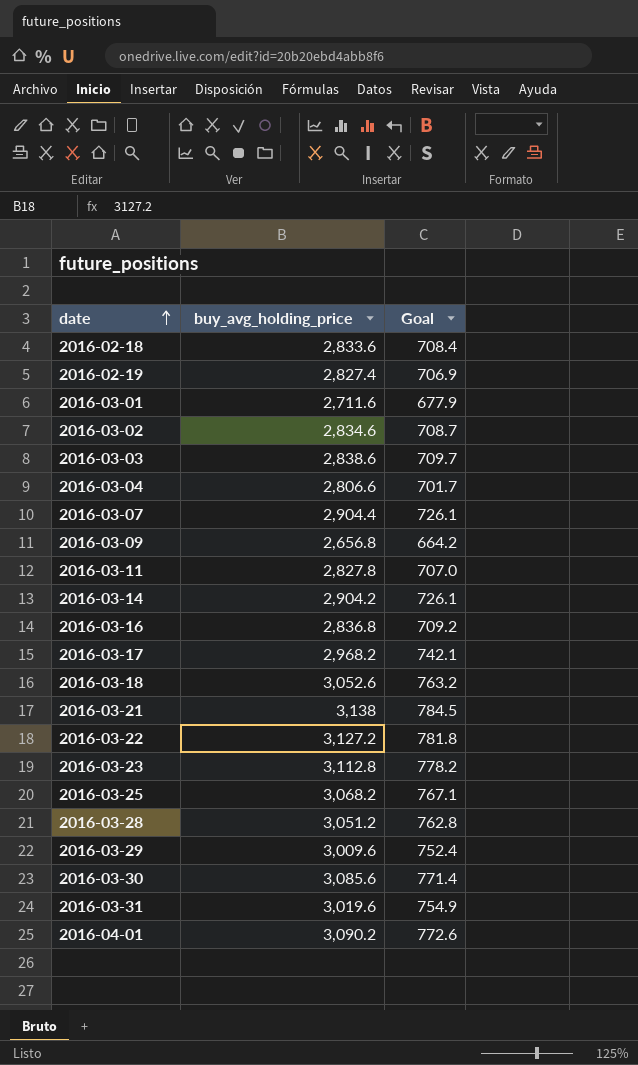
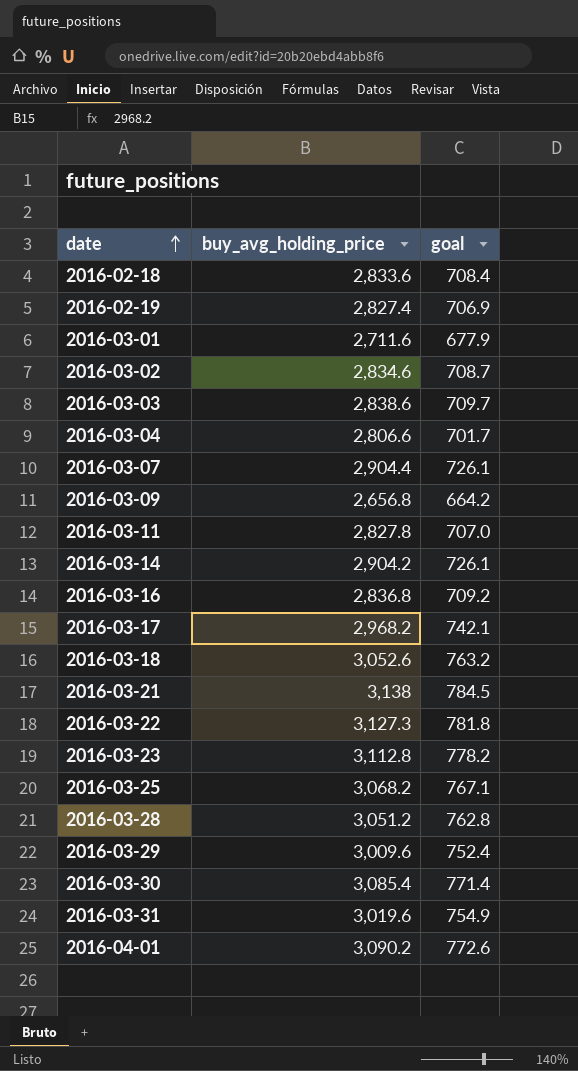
column name: Goal -> goal
2016-03-22 | buy_avg_holding_price: 3,127.2 -> 3,127.3
2016-03-30 | buy_avg_holding_price: 3,085.6 -> 3,085.4

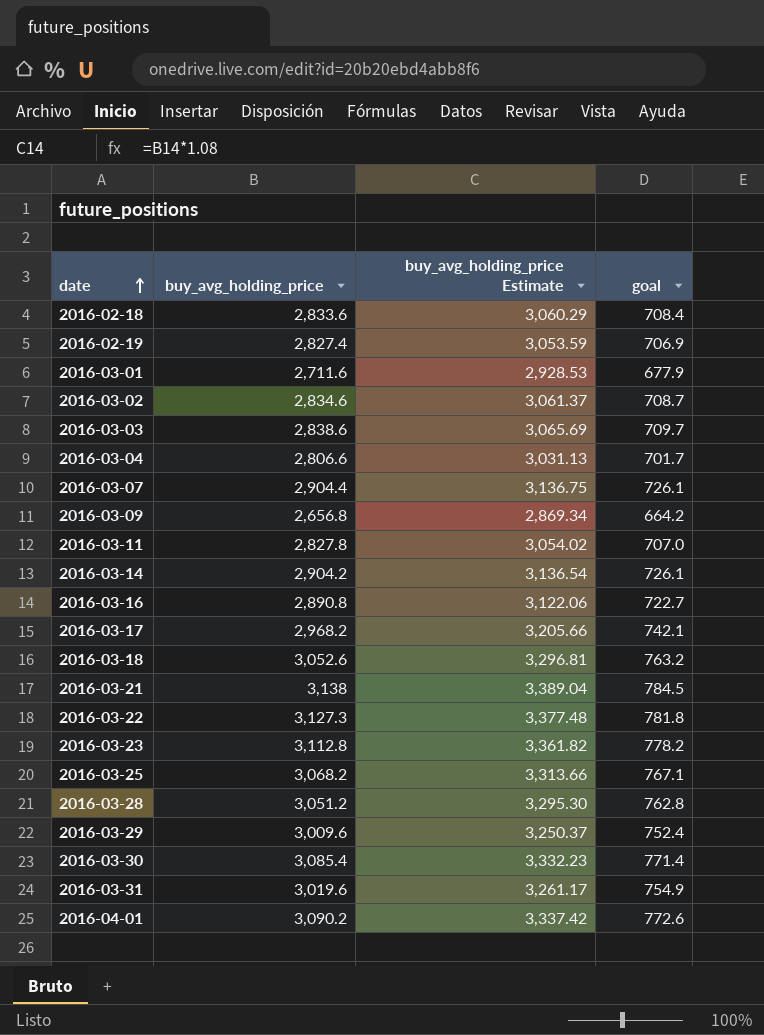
column buy_avg_holding_price Estimate | formula: none -> [buy_avg_holding_price] * 1.08
2016-03-16 | buy_avg_holding_price: 2,836.8 -> 2,890.8
2016-03-16 | goal: 709.2 -> 722.7

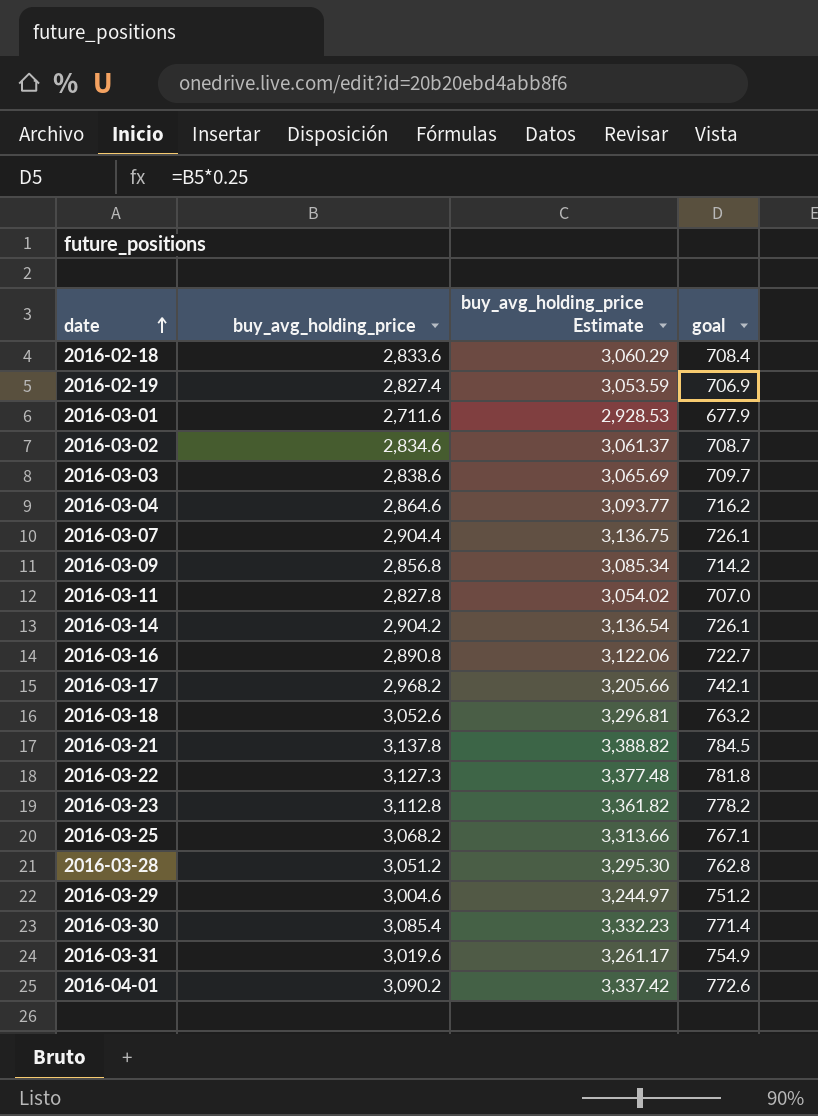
2016-03-04 | buy_avg_holding_price: 2,806.6 -> 2,864.6
2016-03-04 | buy_avg_holding_price Estimate: 3,031.13 -> 3,093.77
2016-03-04 | goal: 701.7 -> 716.2
2016-03-09 | buy_avg_holding_price: 2,656.8 -> 2,856.8
2016-03-09 | buy_avg_holding_price Estimate: 2,869.34 -> 3,085.34
2016-03-09 | goal: 664.2 -> 714.2
2016-03-21 | buy_avg_holding_price: 3,138 -> 3,137.8
2016-03-21 | buy_avg_holding_price Estimate: 3,389.04 -> 3,388.82
2016-03-29 | buy_avg_holding_price: 3,009.6 -> 3,004.6
2016-03-29 | buy_avg_holding_price Estimate: 3,250.37 -> 3,244.97
2016-03-29 | goal: 752.4 -> 751.2

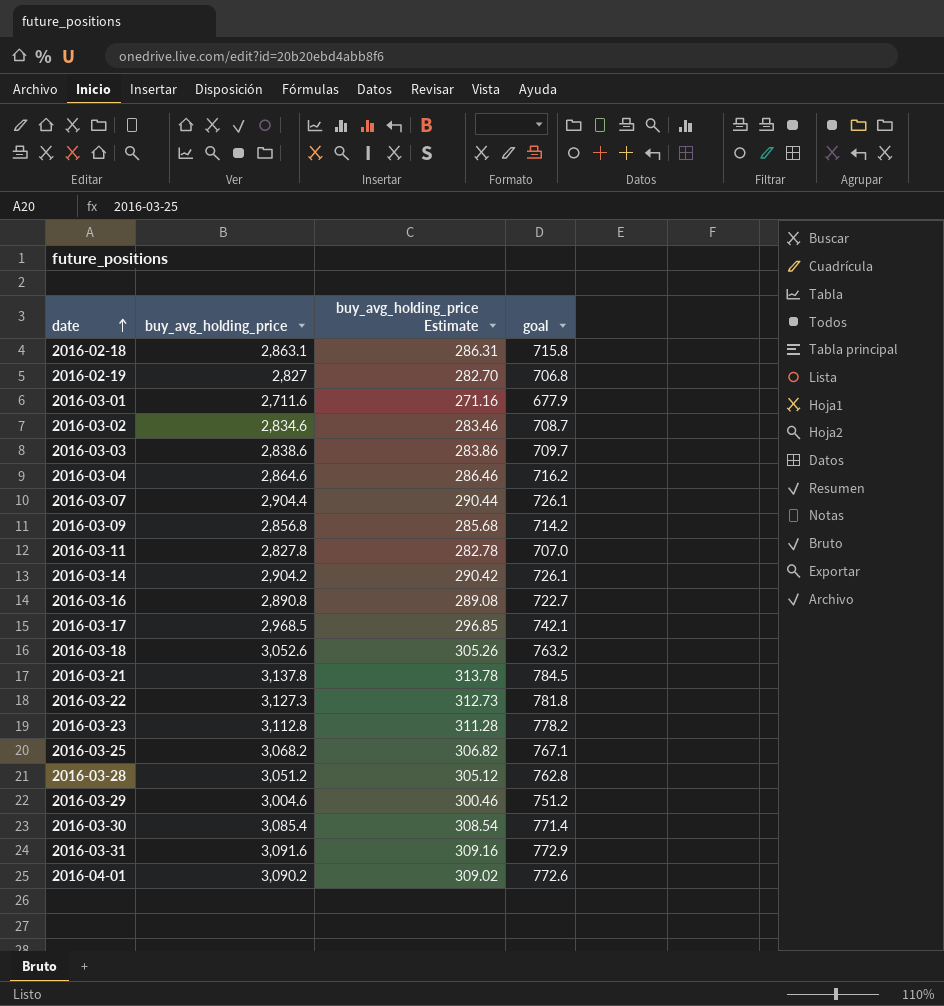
column buy_avg_holding_price Estimate | formula: [buy_avg_holding_price] * 1.08 -> [buy_avg_holding_price] * 0.1
2016-02-18 | buy_avg_holding_price: 2,833.6 -> 2,863.1
2016-02-18 | goal: 708.4 -> 715.8
2016-02-19 | buy_avg_holding_price: 2,827.4 -> 2,827
2016-02-19 | goal: 706.9 -> 706.8
2016-03-17 | buy_avg_holding_price: 2,968.2 -> 2,968.5
2016-03-31 | buy_avg_holding_price: 3,019.6 -> 3,091.6
2016-03-31 | goal: 754.9 -> 772.9

